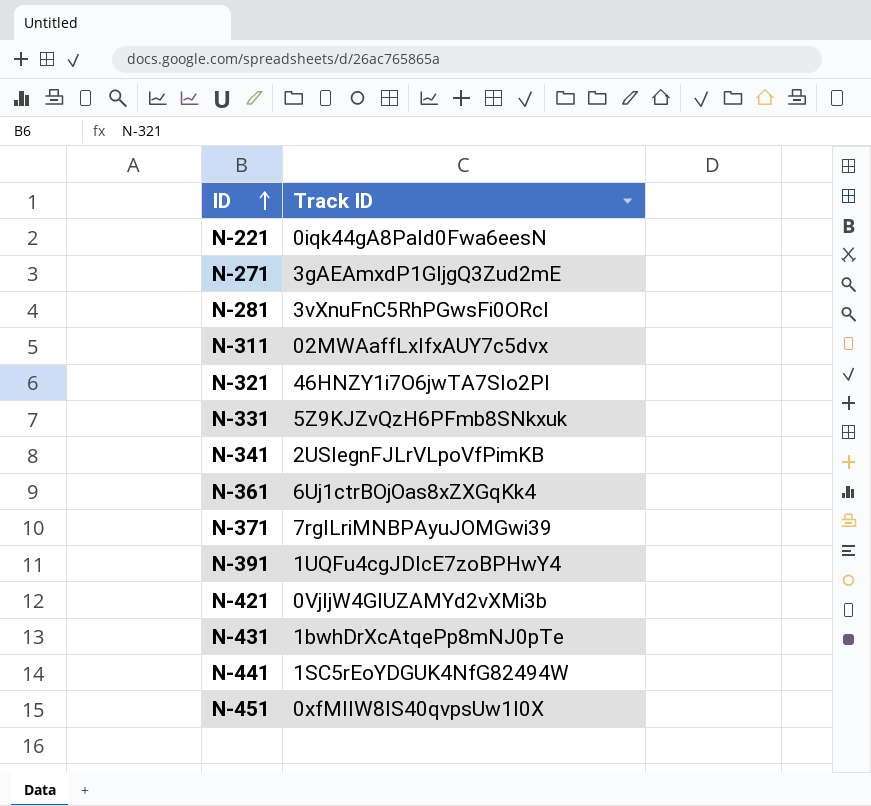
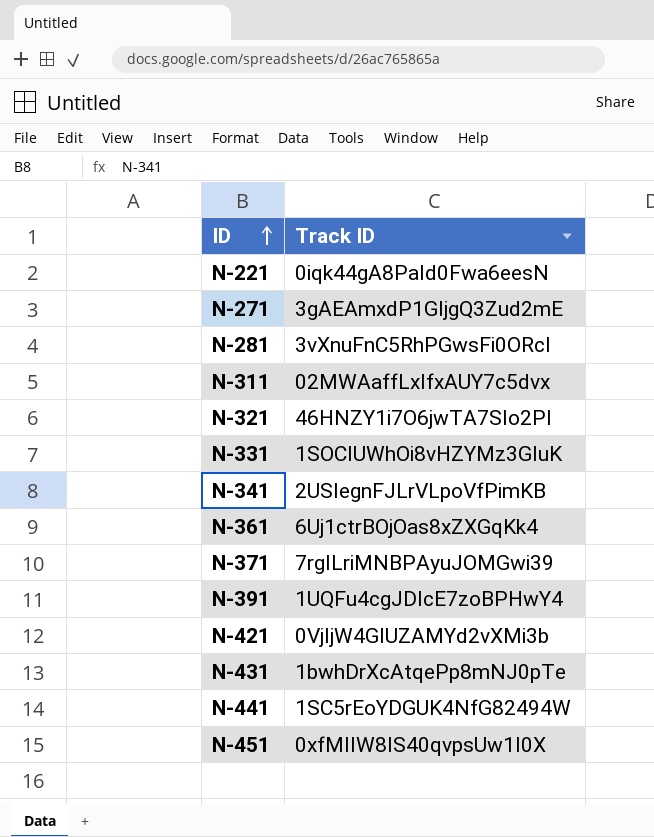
N-331 | Track ID: 5Z9KJZvQzH6PFmb8SNkxuk -> 1SOClUWhOi8vHZYMz3GluK

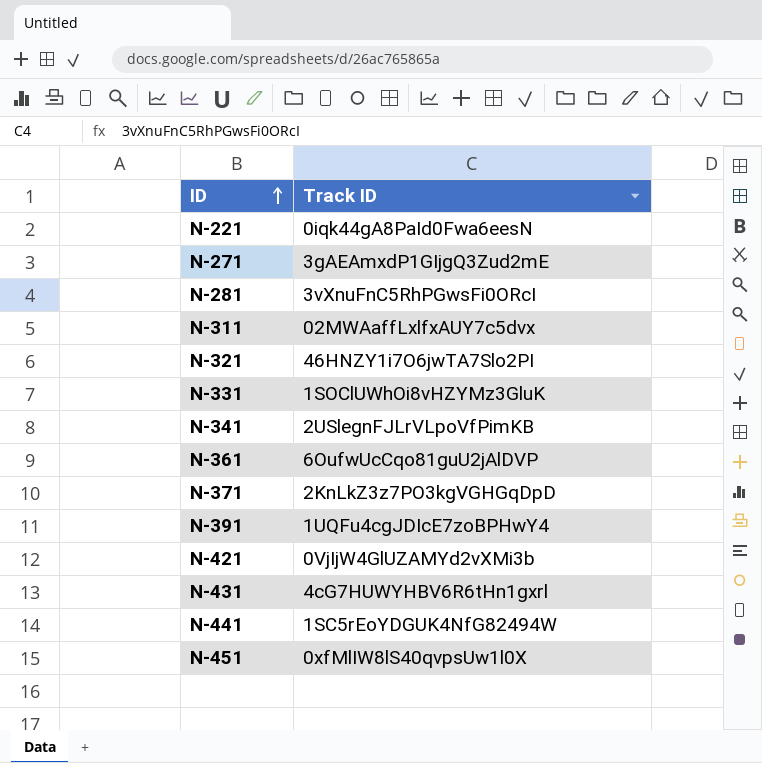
N-361 | Track ID: 6Uj1ctrBOjOas8xZXGqKk4 -> 6OufwUcCqo81guU2jAlDVP
N-371 | Track ID: 7rglLriMNBPAyuJOMGwi39 -> 2KnLkZ3z7PO3kgVGHGqDpD
N-431 | Track ID: 1bwhDrXcAtqePp8mNJ0pTe -> 4cG7HUWYHBV6R6tHn1gxrl

